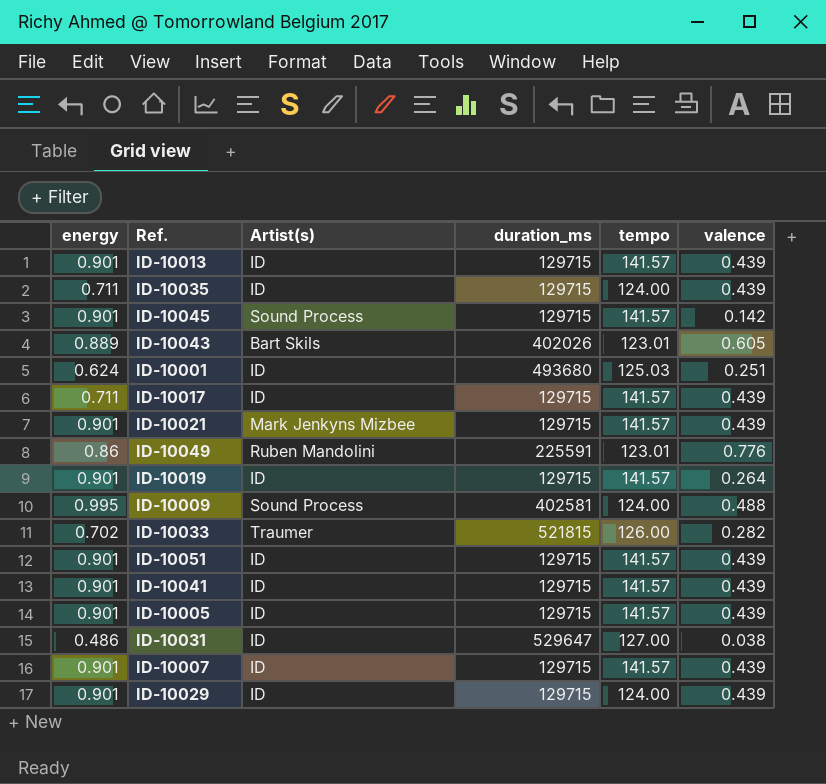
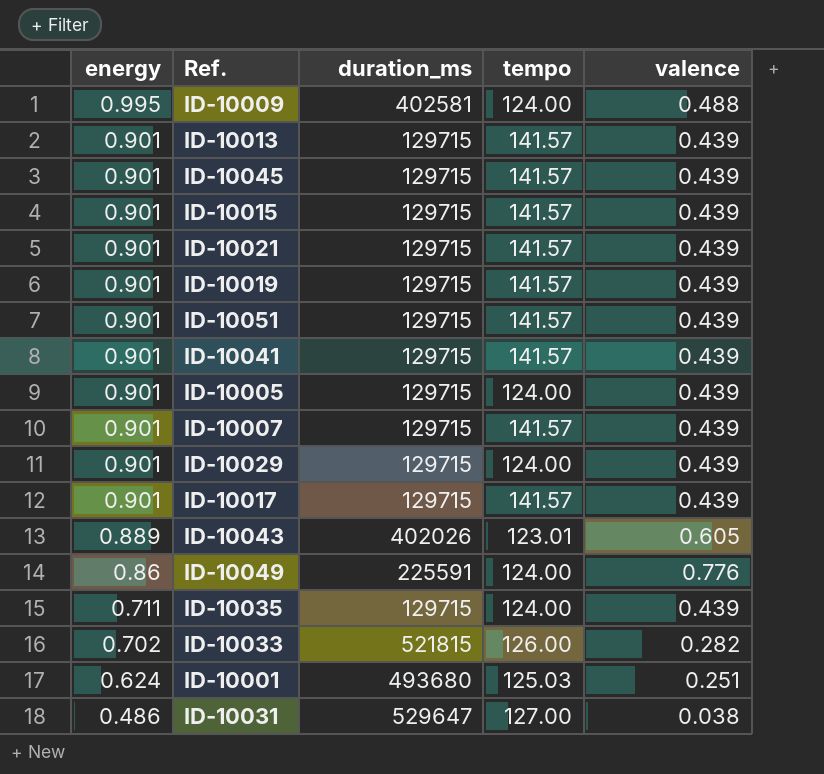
row order: none -> energy descending
column Artist(s) | position: 3 -> none
ID-10045 | valence: 0.142 -> 0.439
row ID-10015: none -> 0.901 | 129715 | 141.57 | 0.439
ID-10019 | valence: 0.264 -> 0.439
ID-10005 | tempo: 141.57 -> 124.00
ID-10017 | energy: 0.711 -> 0.901
ID-10049 | tempo: 123.01 -> 124.00

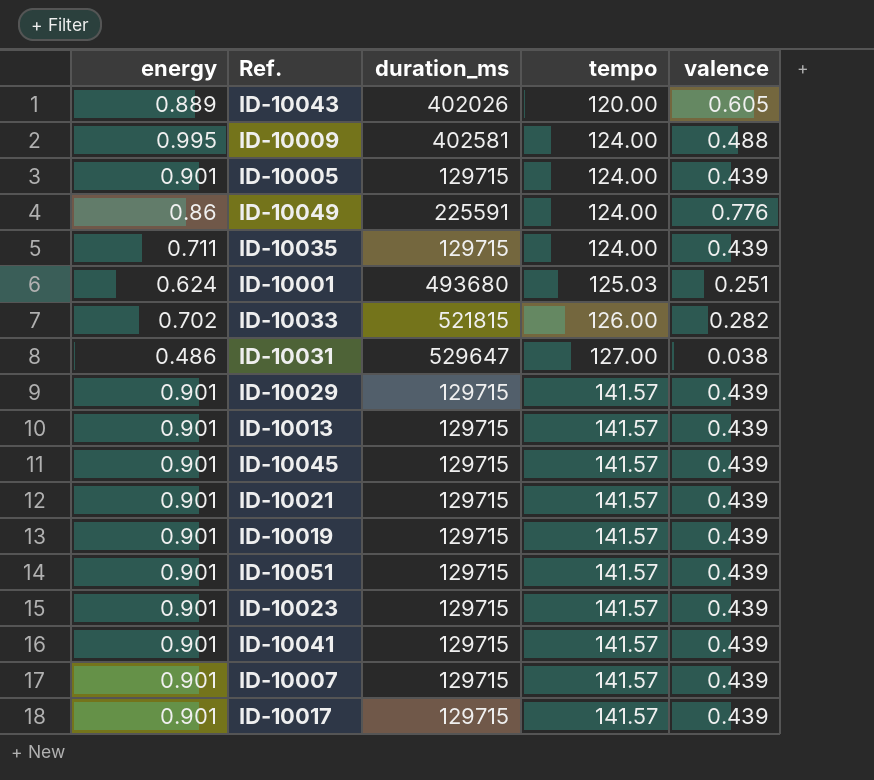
row order: energy descending -> tempo ascending
row ID-10015: 0.901 | 129715 | 141.57 | 0.439 -> none
ID-10043 | tempo: 123.01 -> 120.00
ID-10029 | tempo: 124.00 -> 141.57
row ID-10023: none -> 0.901 | 129715 | 141.57 | 0.439

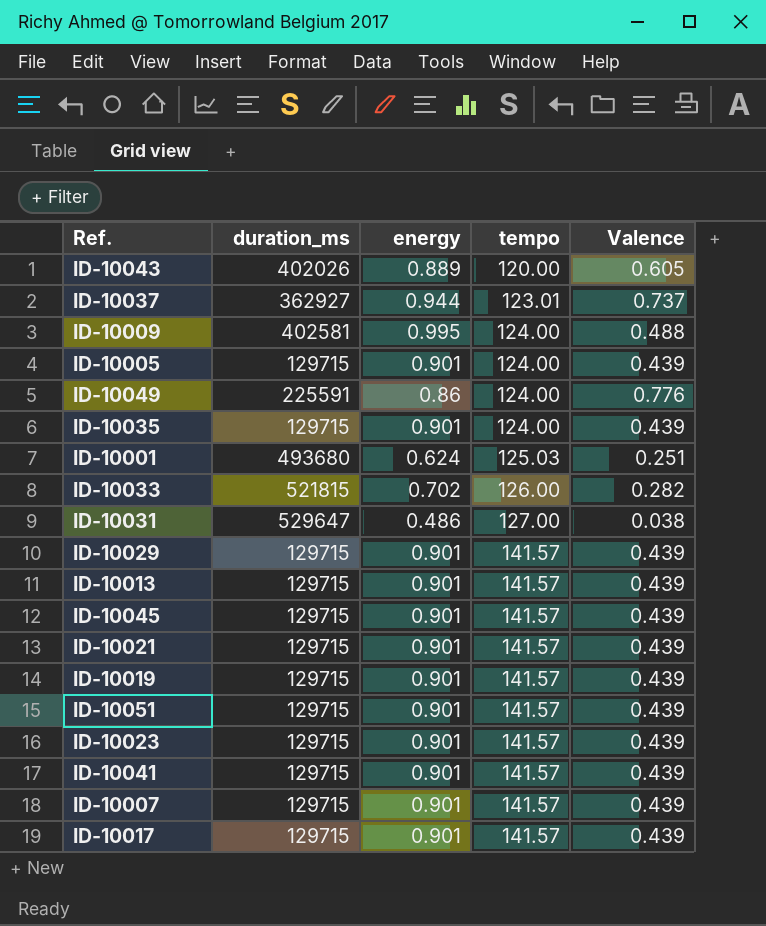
column energy | position: 1 -> 3
column name: valence -> Valence
row ID-10037: none -> 362927 | 0.944 | 123.01 | 0.737
ID-10035 | energy: 0.711 -> 0.901

